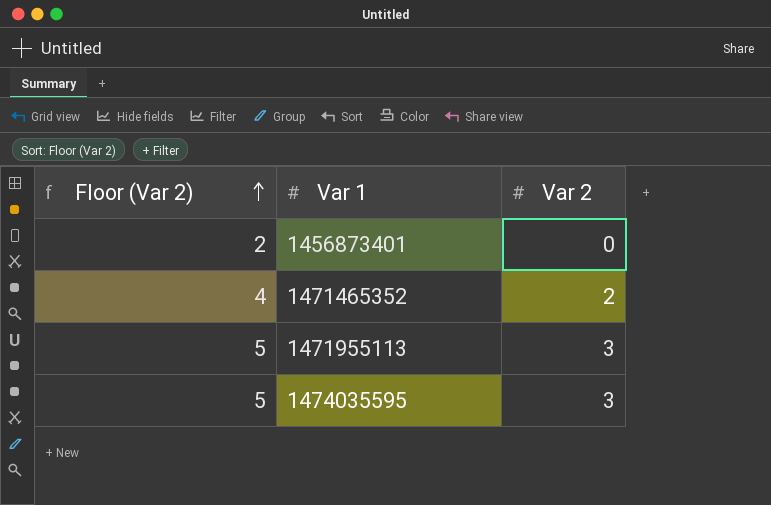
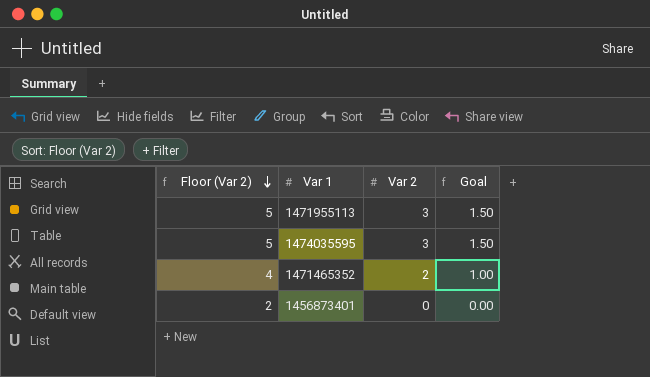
row order: Floor (Var 2) ascending -> Floor (Var 2) descending
column Goal | formula: none -> [Var 2] * 0.5

